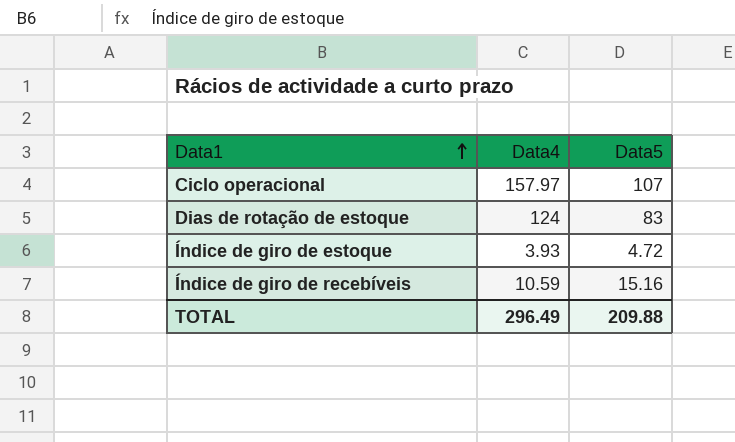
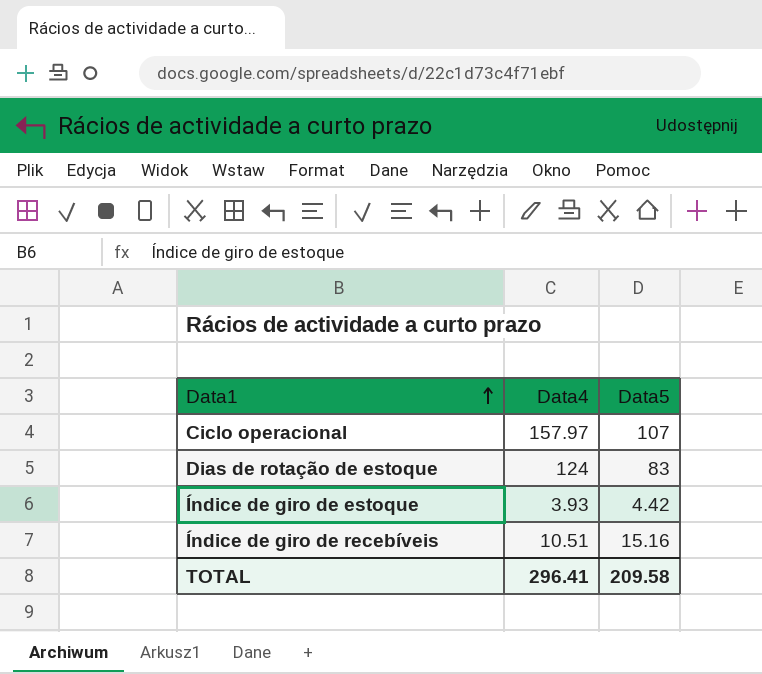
Índice de giro de estoque | Data5: 4.72 -> 4.42
Índice de giro de recebíveis | Data4: 10.59 -> 10.51
TOTAL | Data4: 296.49 -> 296.41
TOTAL | Data5: 209.88 -> 209.58

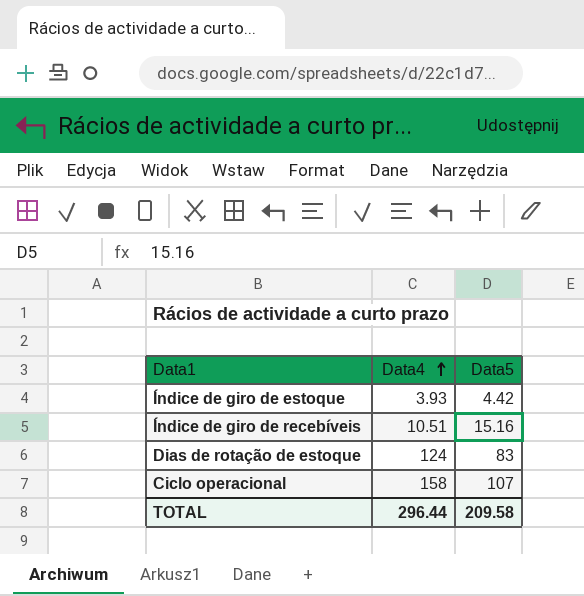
row order: Data1 ascending -> Data4 ascending
Ciclo operacional | Data4: 157.97 -> 158
TOTAL | Data4: 296.41 -> 296.44

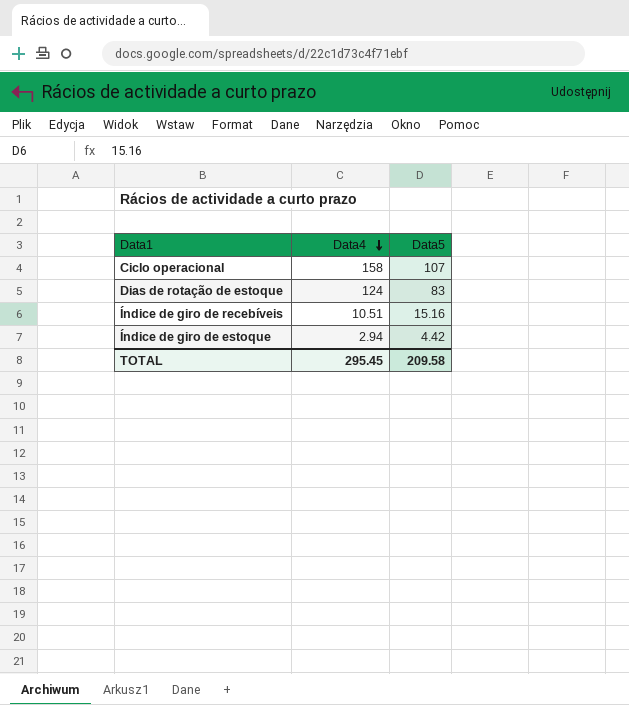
row order: Data4 ascending -> Data4 descending
Índice de giro de estoque | Data4: 3.93 -> 2.94
TOTAL | Data4: 296.44 -> 295.45

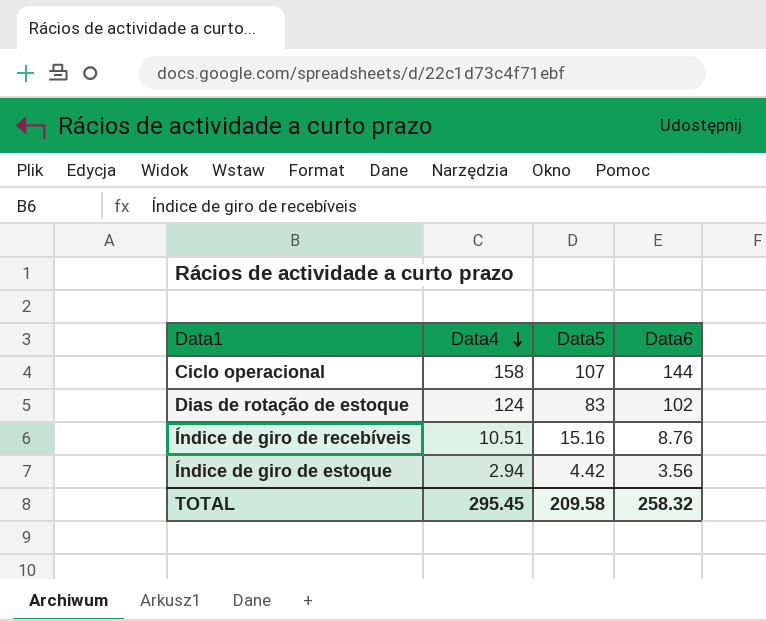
column Data6 | position: none -> 4

